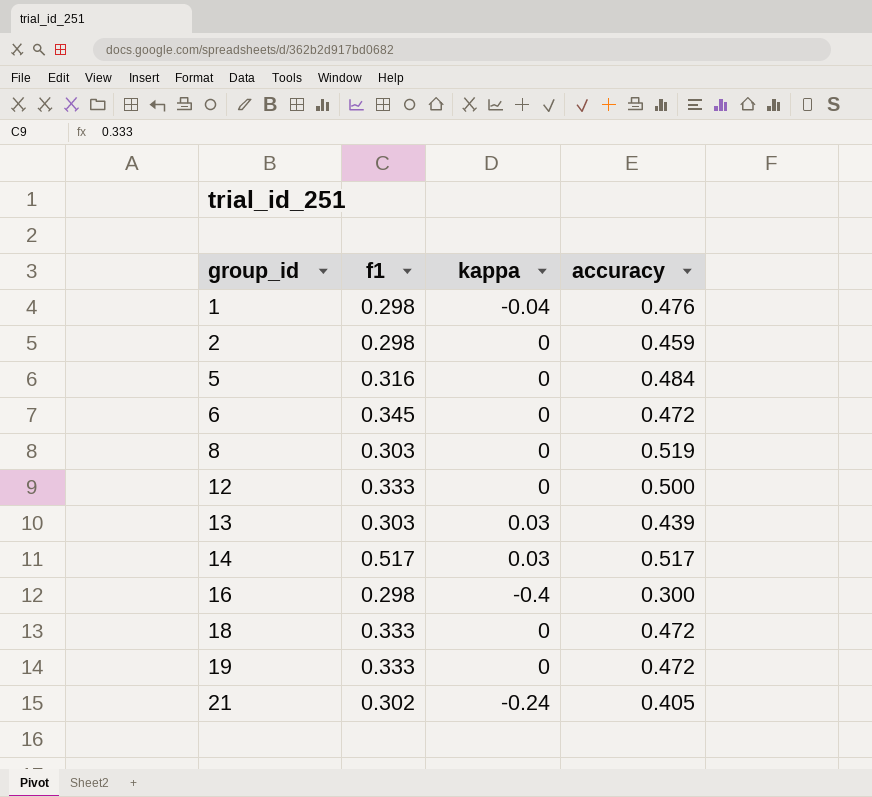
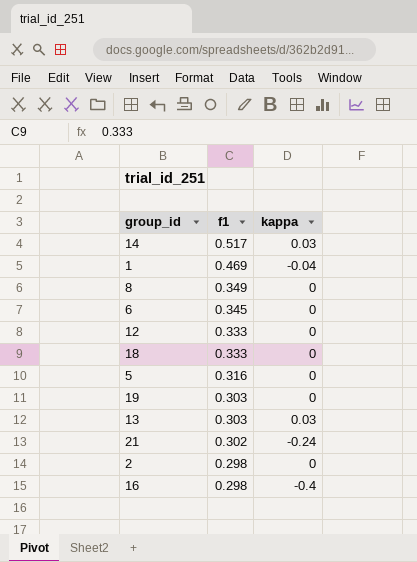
row order: group_id ascending -> f1 descending
column accuracy | position: 4 -> none
1 | f1: 0.298 -> 0.469
8 | f1: 0.303 -> 0.349
19 | f1: 0.333 -> 0.303

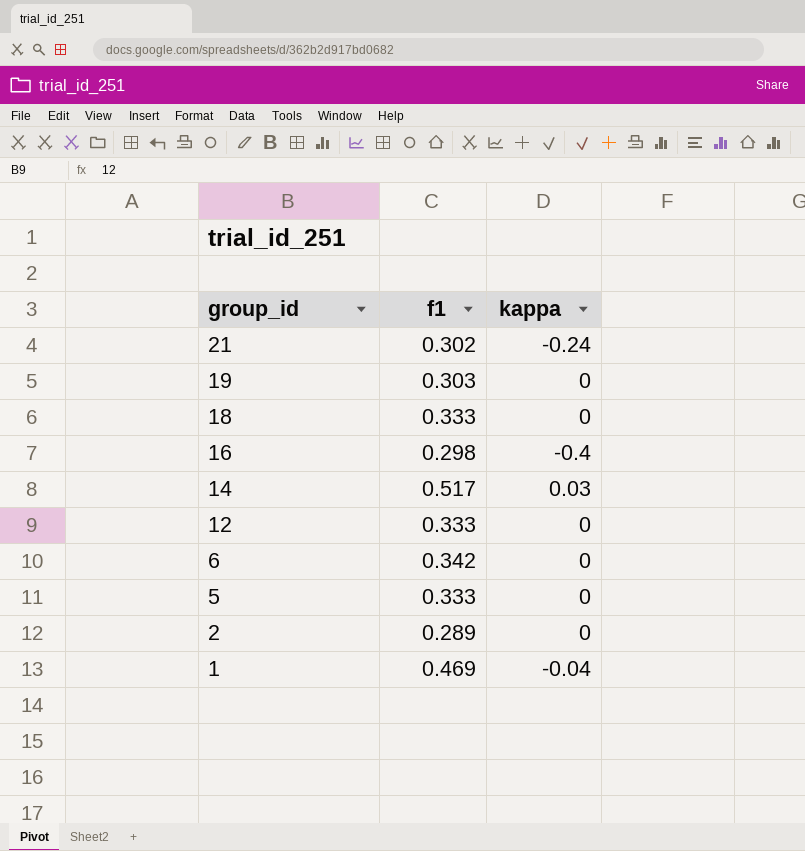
row order: f1 descending -> group_id descending
row 8: 0.349 | 0 -> none
row 13: 0.303 | 0.03 -> none
6 | f1: 0.345 -> 0.342
5 | f1: 0.316 -> 0.333
2 | f1: 0.298 -> 0.289

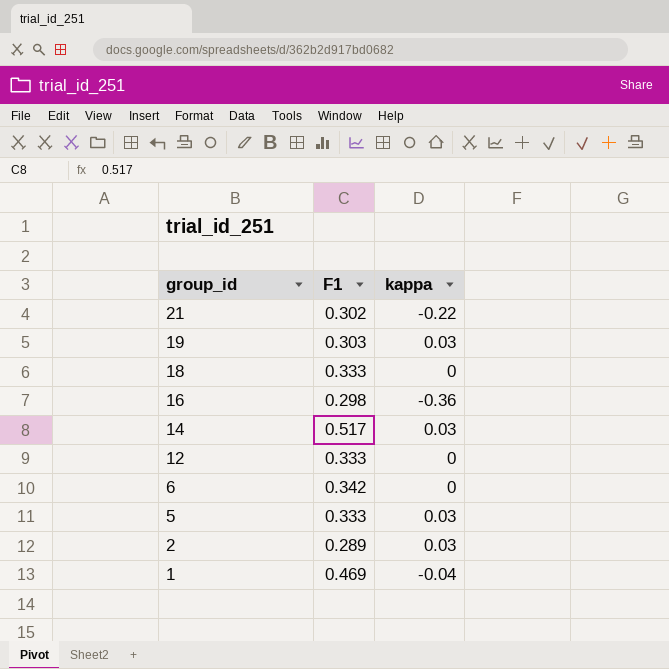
column name: f1 -> F1
21 | kappa: -0.24 -> -0.22
19 | kappa: 0 -> 0.03
16 | kappa: -0.4 -> -0.36
5 | kappa: 0 -> 0.03
2 | kappa: 0 -> 0.03

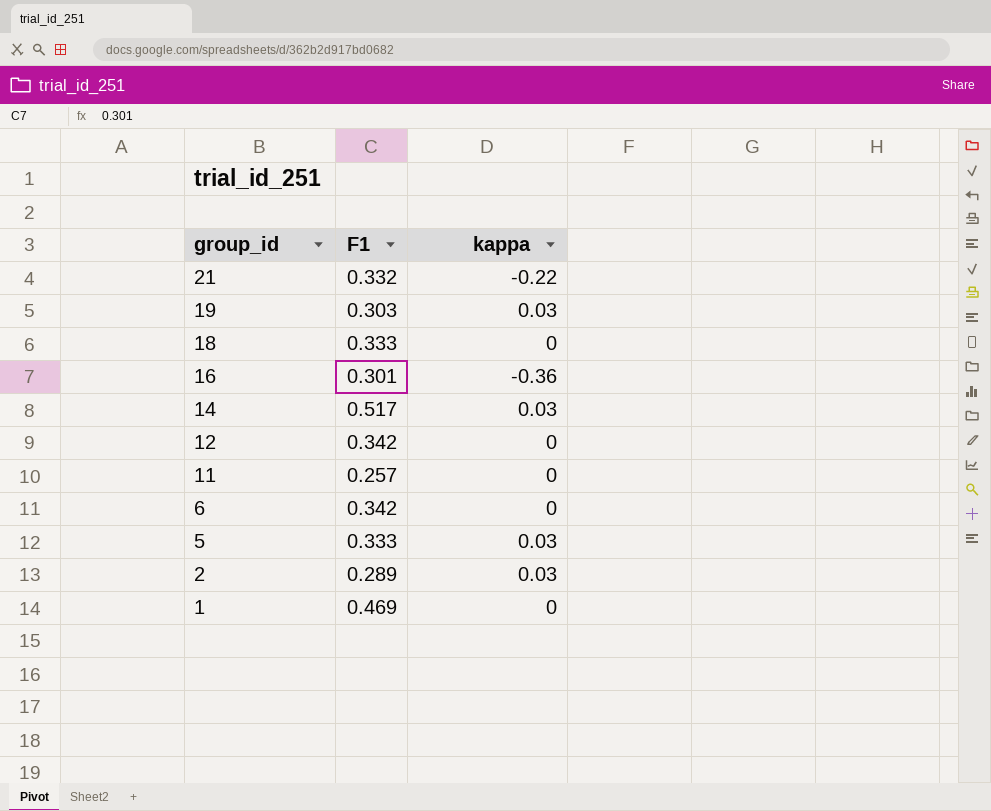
21 | F1: 0.302 -> 0.332
16 | F1: 0.298 -> 0.301
12 | F1: 0.333 -> 0.342
row 11: none -> 0.257 | 0
1 | kappa: -0.04 -> 0

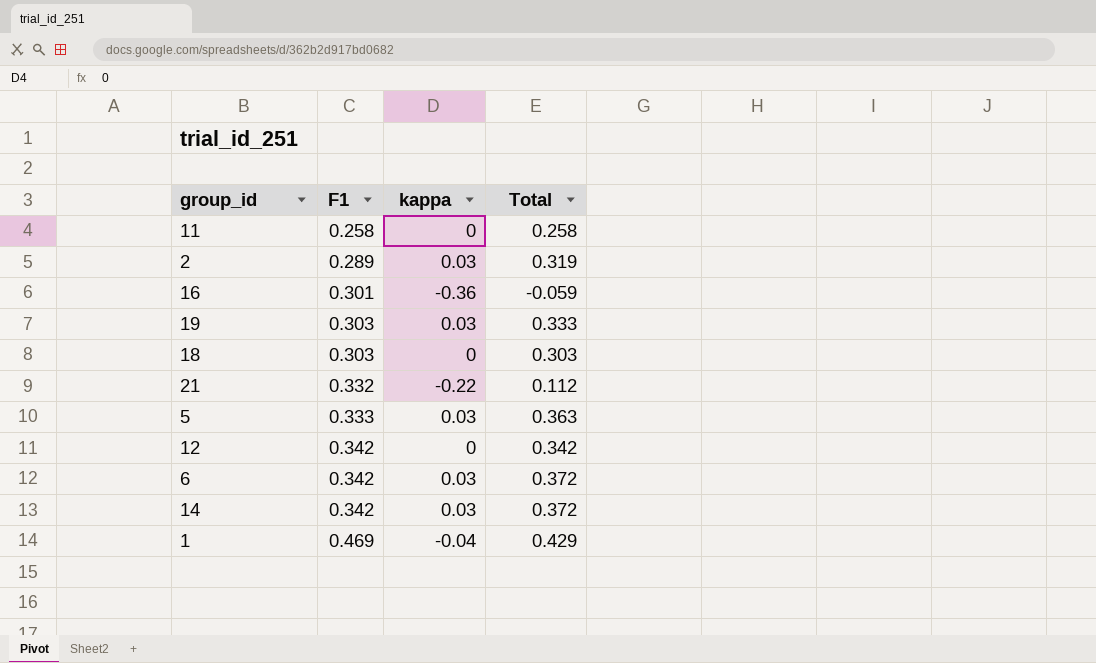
row order: group_id descending -> F1 ascending
column Total | formula: none -> [F1] + [kappa]
11 | F1: 0.257 -> 0.258
18 | F1: 0.333 -> 0.303
6 | kappa: 0 -> 0.03
14 | F1: 0.517 -> 0.342
1 | kappa: 0 -> -0.04

